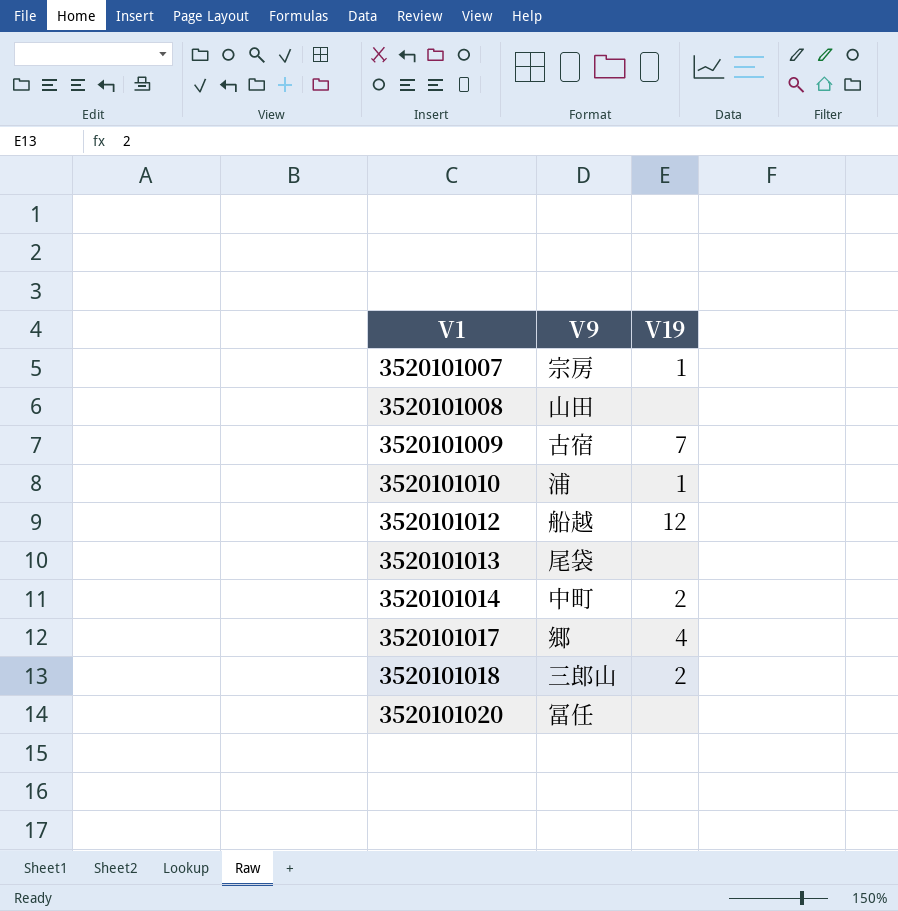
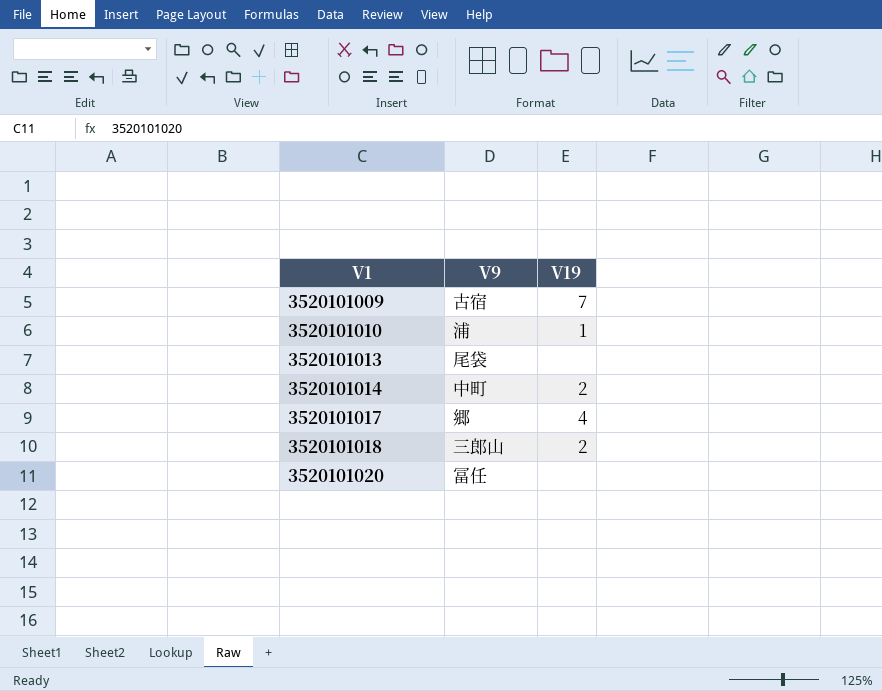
row 3520101007: 宗房 | 1 -> none
row 3520101008: 山田 | none -> none
row 3520101012: 船越 | 12 -> none

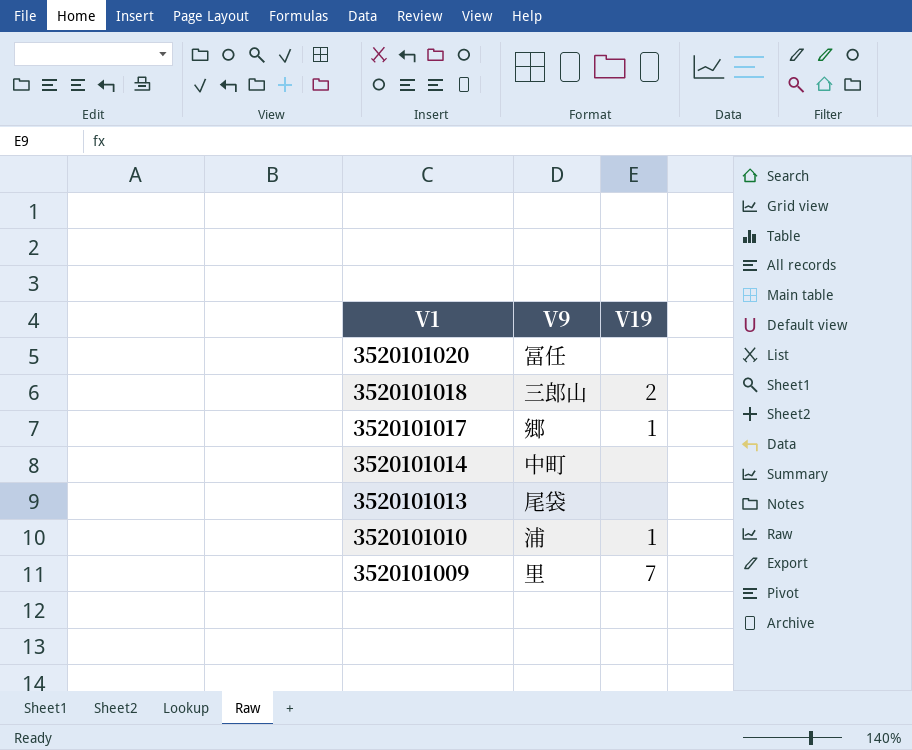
row order: V1 ascending -> V1 descending
3520101017 | V19: 4 -> 1
3520101014 | V19: 2 -> none
3520101009 | V9: 古宿 -> 里

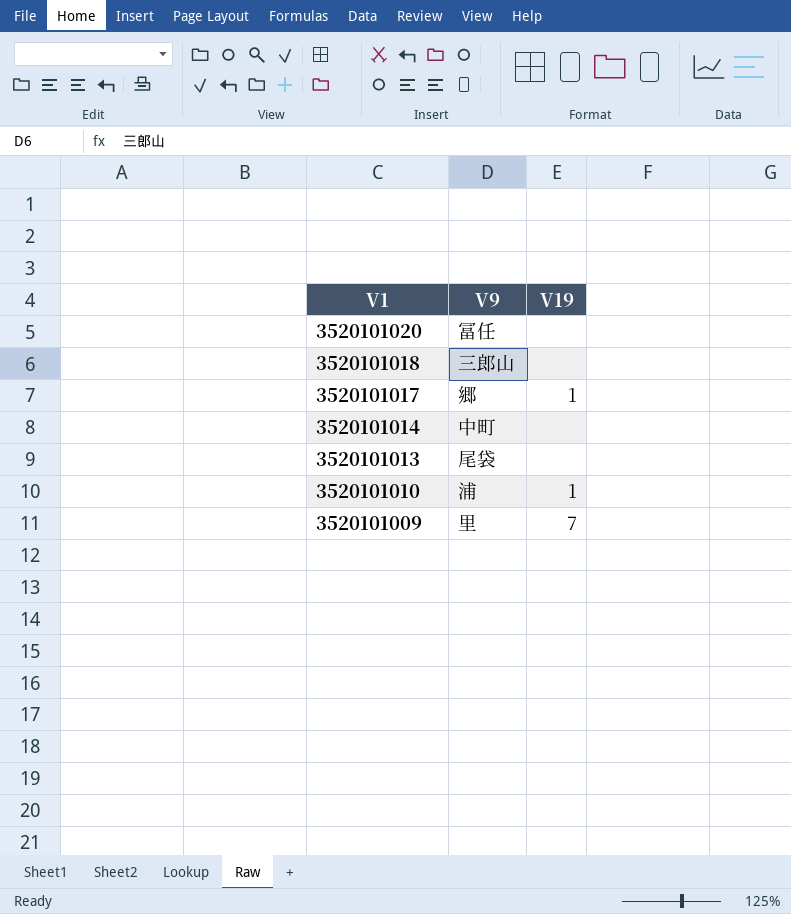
3520101018 | V19: 2 -> none

